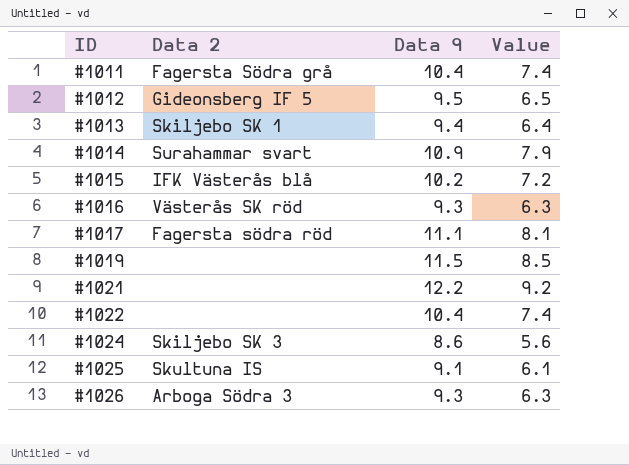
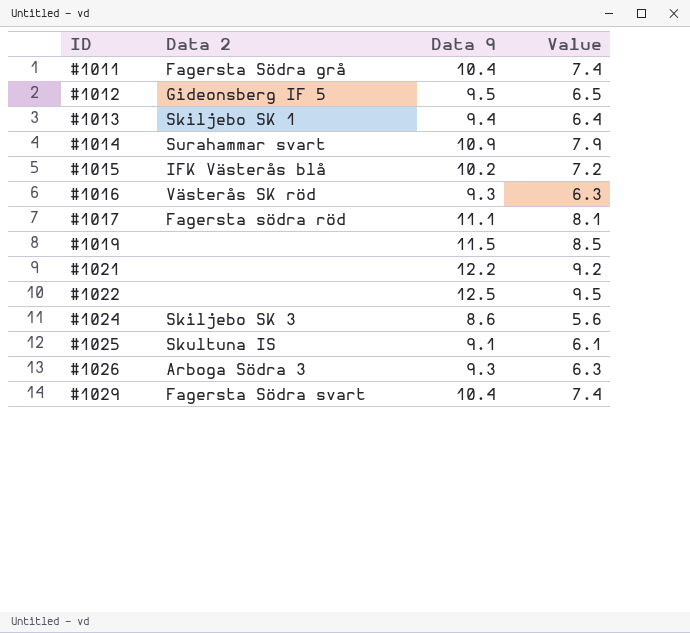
#1022 | Data 9: 10.4 -> 12.5
#1022 | Value: 7.4 -> 9.5
row #1029: none -> Fagersta Södra svart | 10.4 | 7.4

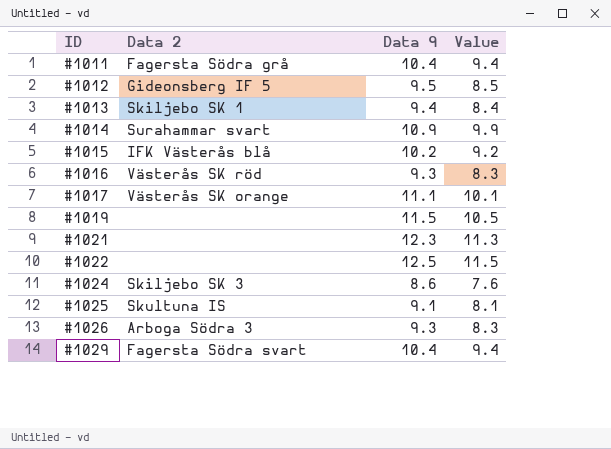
column Value | formula: [Data 9] - 3 -> [Data 9] - 1
#1017 | Data 2: Fagersta södra röd -> Västerås SK orange
#1021 | Data 9: 12.2 -> 12.3

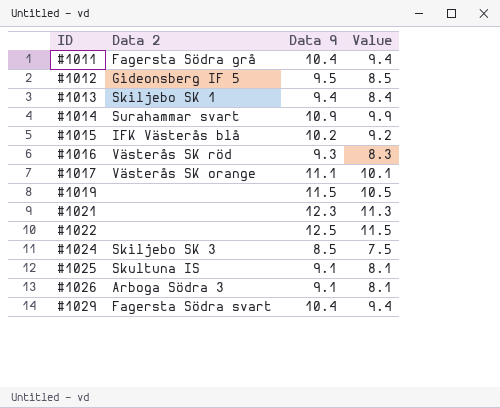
#1024 | Data 9: 8.6 -> 8.5
#1024 | Value: 7.6 -> 7.5
#1026 | Data 9: 9.3 -> 9.1
#1026 | Value: 8.3 -> 8.1

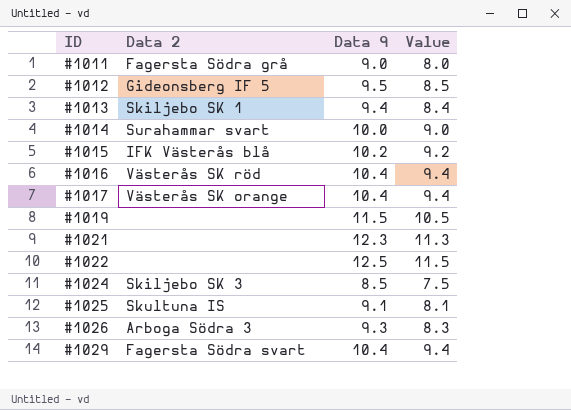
#1011 | Data 9: 10.4 -> 9.0
#1011 | Value: 9.4 -> 8.0
#1014 | Data 9: 10.9 -> 10.0
#1014 | Value: 9.9 -> 9.0
#1016 | Data 9: 9.3 -> 10.4
#1016 | Value: 8.3 -> 9.4
#1017 | Data 9: 11.1 -> 10.4
#1017 | Value: 10.1 -> 9.4
#1026 | Data 9: 9.1 -> 9.3
#1026 | Value: 8.1 -> 8.3

